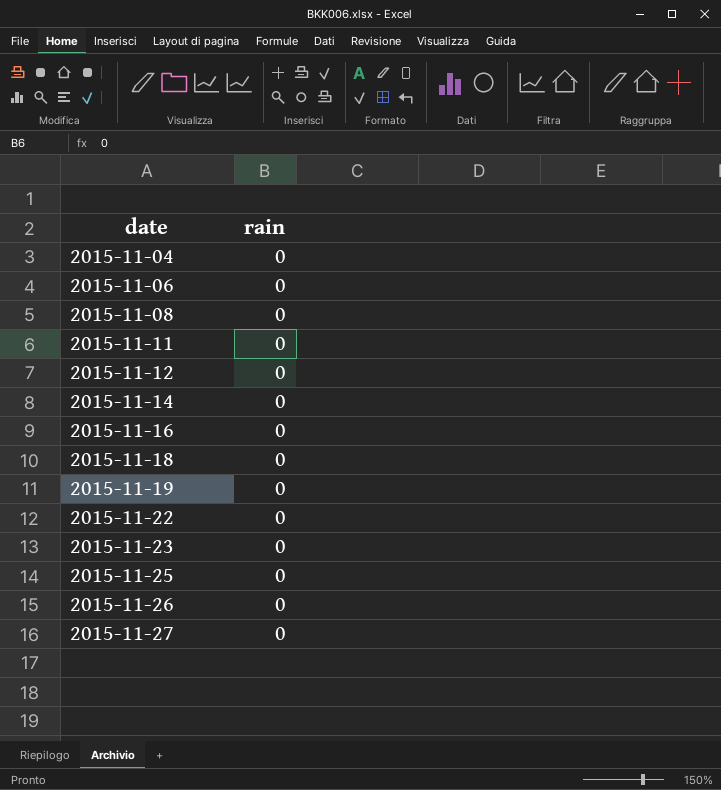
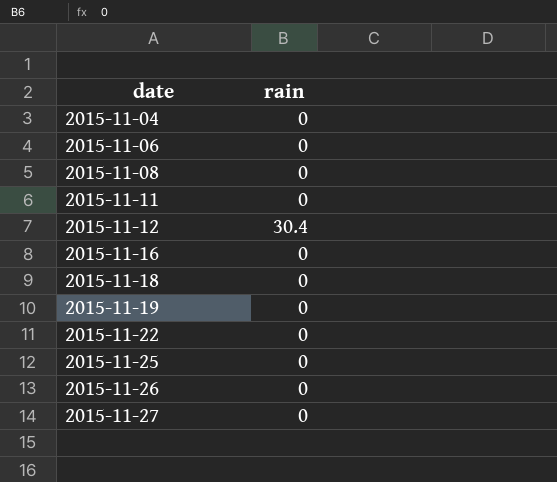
row 2015-11-14: 0 -> none
row 2015-11-23: 0 -> none
2015-11-12 | rain: 0 -> 30.4

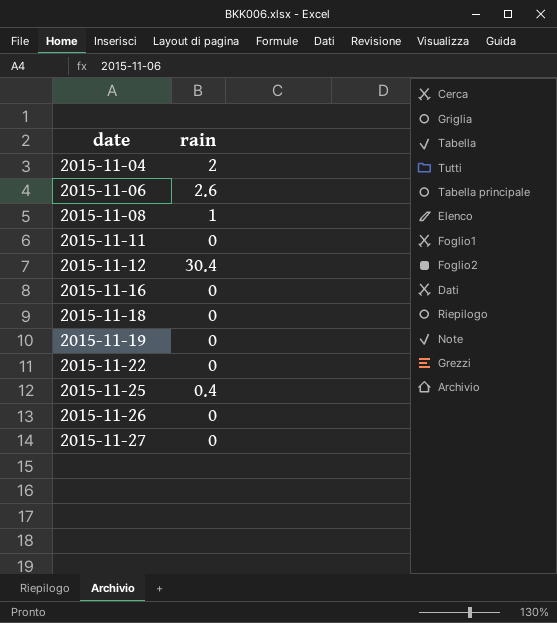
2015-11-04 | rain: 0 -> 2
2015-11-06 | rain: 0 -> 2.6
2015-11-08 | rain: 0 -> 1
2015-11-25 | rain: 0 -> 0.4

